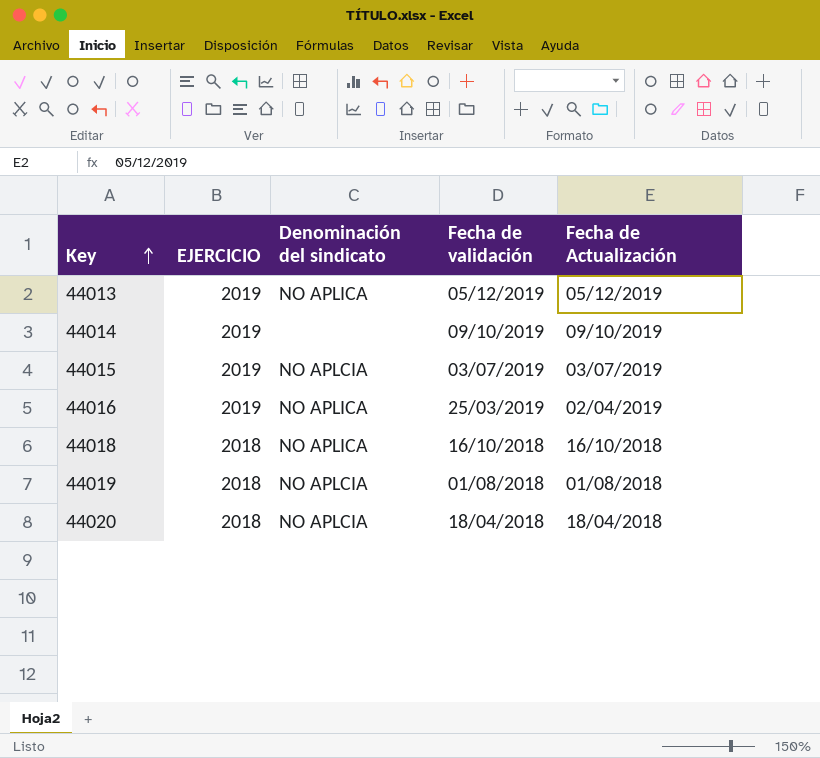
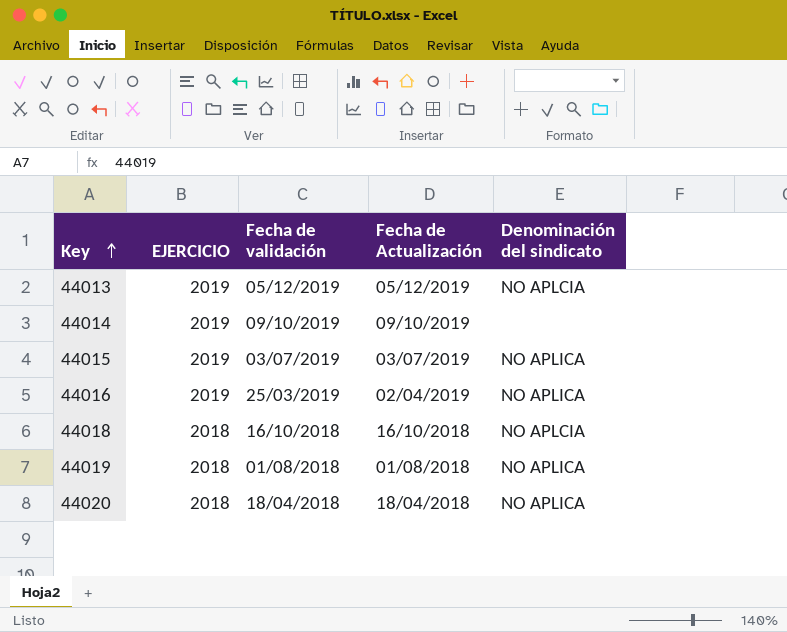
column Denominación del sindicato | position: 3 -> 5
44013 | Denominación del sindicato: NO APLICA -> NO APLCIA
44015 | Denominación del sindicato: NO APLCIA -> NO APLICA
44018 | Denominación del sindicato: NO APLICA -> NO APLCIA
44019 | Denominación del sindicato: NO APLCIA -> NO APLICA
44020 | Denominación del sindicato: NO APLCIA -> NO APLICA

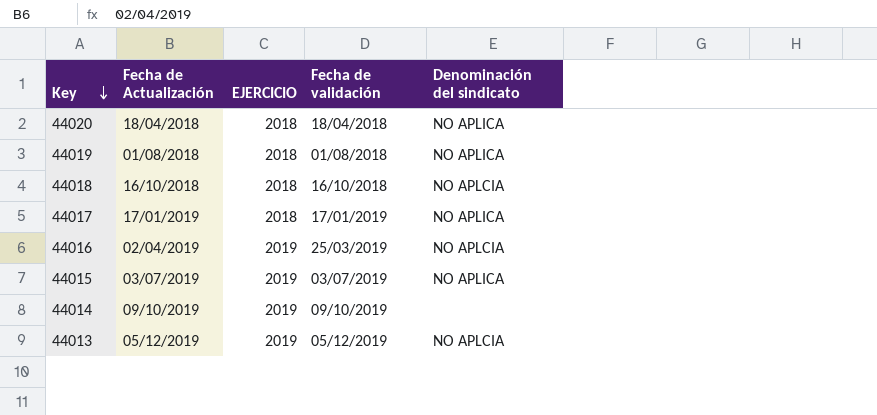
row order: Key ascending -> Key descending
column Fecha de Actualización | position: 4 -> 2
row 44017: none -> 17/01/2019 | 2018 | 17/01/2019 | NO APLICA
44016 | Denominación del sindicato: NO APLICA -> NO APLCIA

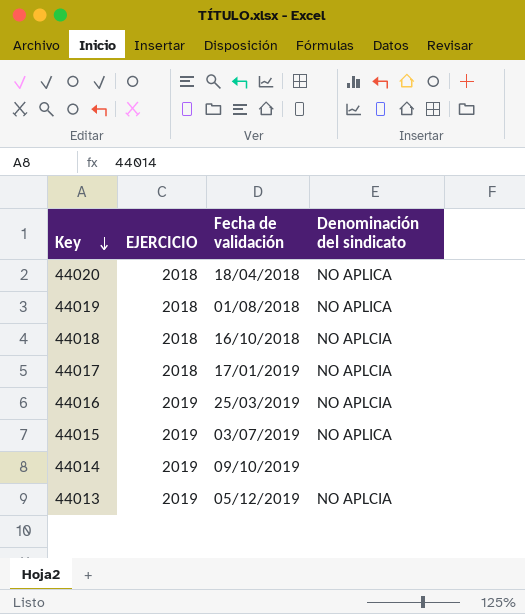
column Fecha de Actualización | position: 2 -> none
44017 | Denominación del sindicato: NO APLICA -> NO APLCIA

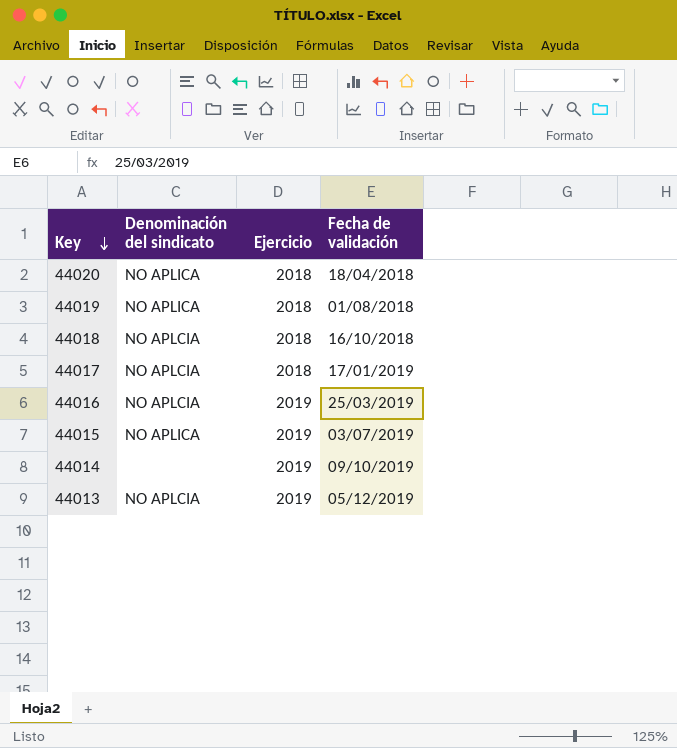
column Denominación del sindicato | position: 4 -> 2
column name: EJERCICIO -> Ejercicio

